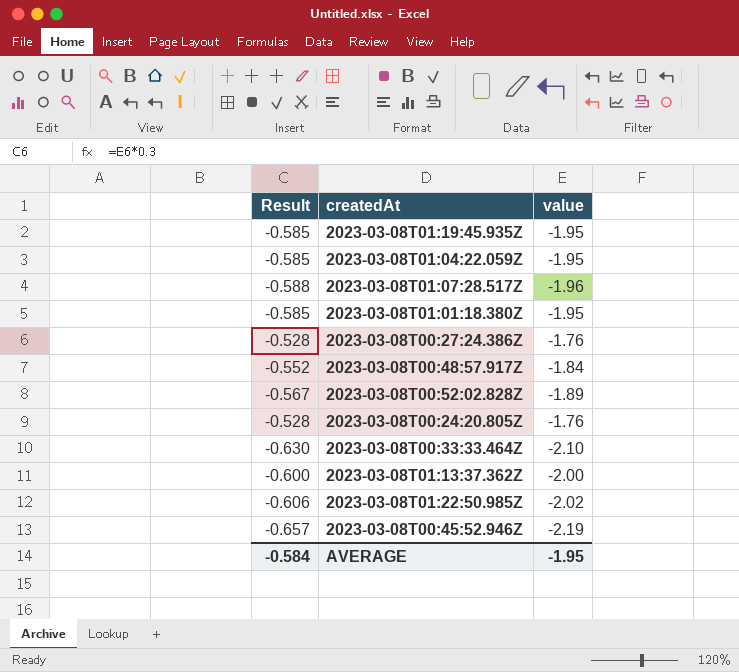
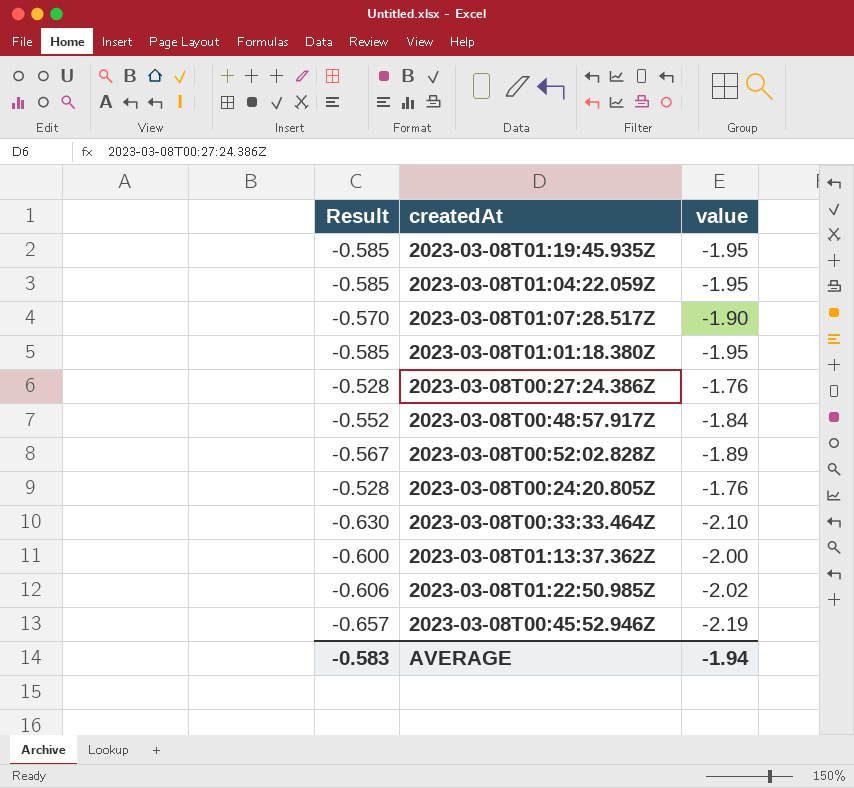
2023-03-08T01:07:28.517Z | Result: -0.588 -> -0.570
2023-03-08T01:07:28.517Z | value: -1.96 -> -1.90
AVERAGE | Result: -0.584 -> -0.583
AVERAGE | value: -1.95 -> -1.94

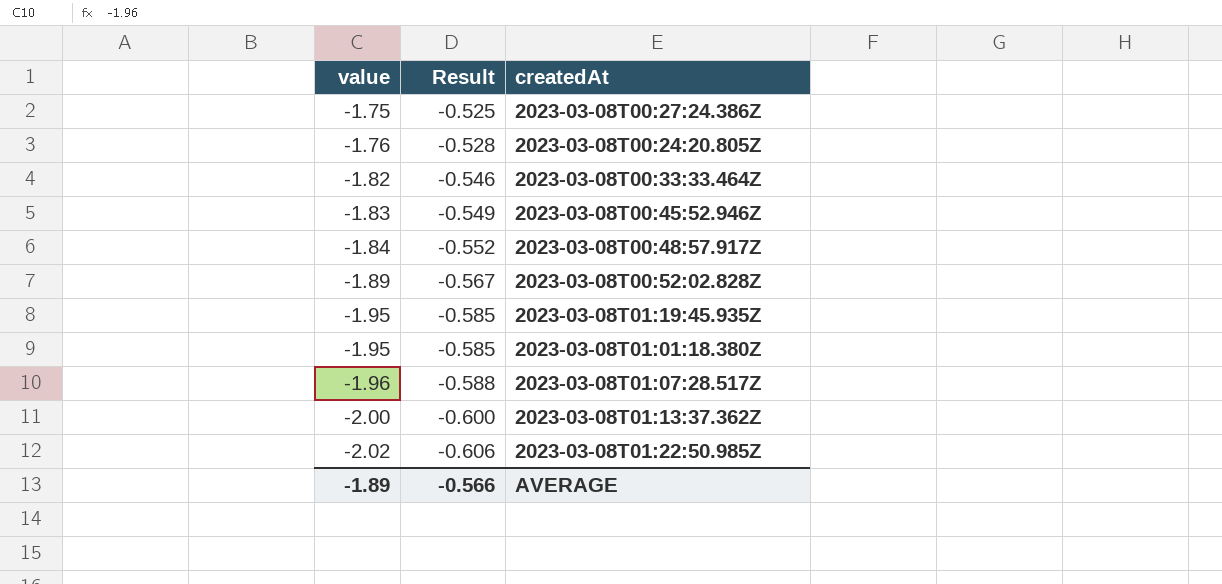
row order: none -> value descending
column value | position: 3 -> 1
row 2023-03-08T01:04:22.059Z: -0.585 | -1.95 -> none
2023-03-08T00:27:24.386Z | value: -1.76 -> -1.75
2023-03-08T00:27:24.386Z | Result: -0.528 -> -0.525
2023-03-08T00:33:33.464Z | value: -2.10 -> -1.82
2023-03-08T00:33:33.464Z | Result: -0.630 -> -0.546
2023-03-08T00:45:52.946Z | value: -2.19 -> -1.83
2023-03-08T00:45:52.946Z | Result: -0.657 -> -0.549
2023-03-08T01:07:28.517Z | value: -1.90 -> -1.96
2023-03-08T01:07:28.517Z | Result: -0.570 -> -0.588
AVERAGE | value: -1.94 -> -1.89
AVERAGE | Result: -0.583 -> -0.566

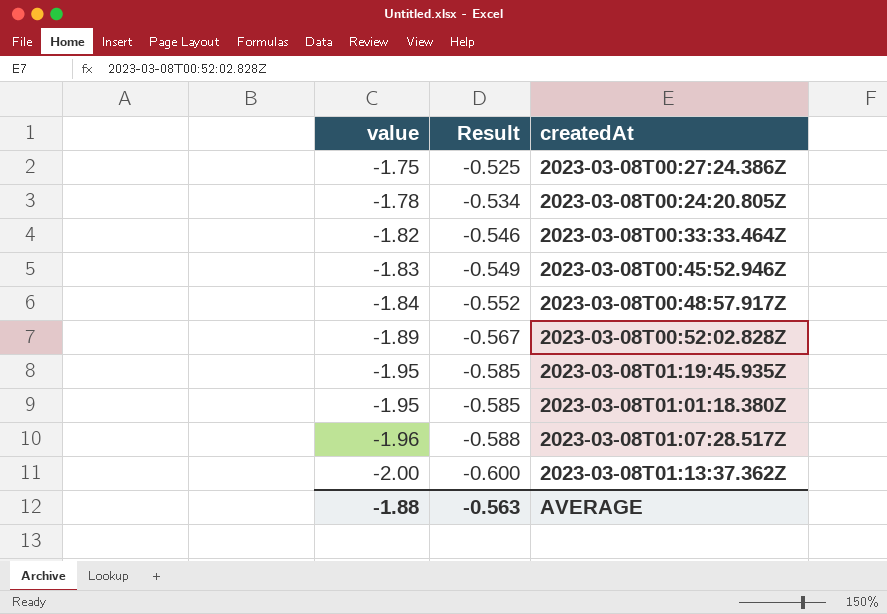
row 2023-03-08T01:22:50.985Z: -2.02 | -0.606 -> none
2023-03-08T00:24:20.805Z | value: -1.76 -> -1.78
2023-03-08T00:24:20.805Z | Result: -0.528 -> -0.534
AVERAGE | value: -1.89 -> -1.88
AVERAGE | Result: -0.566 -> -0.563

